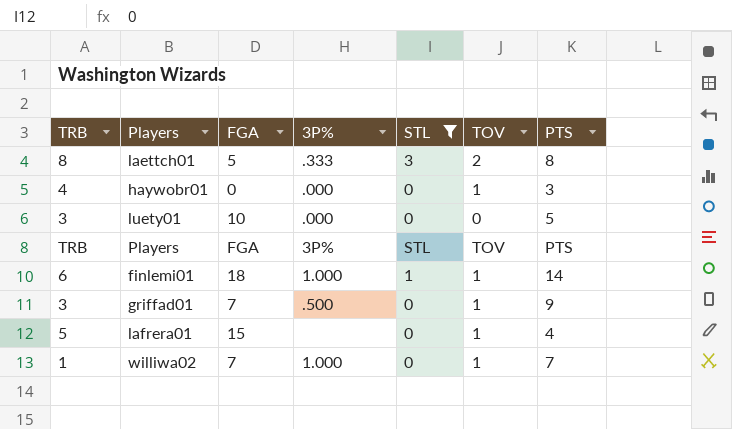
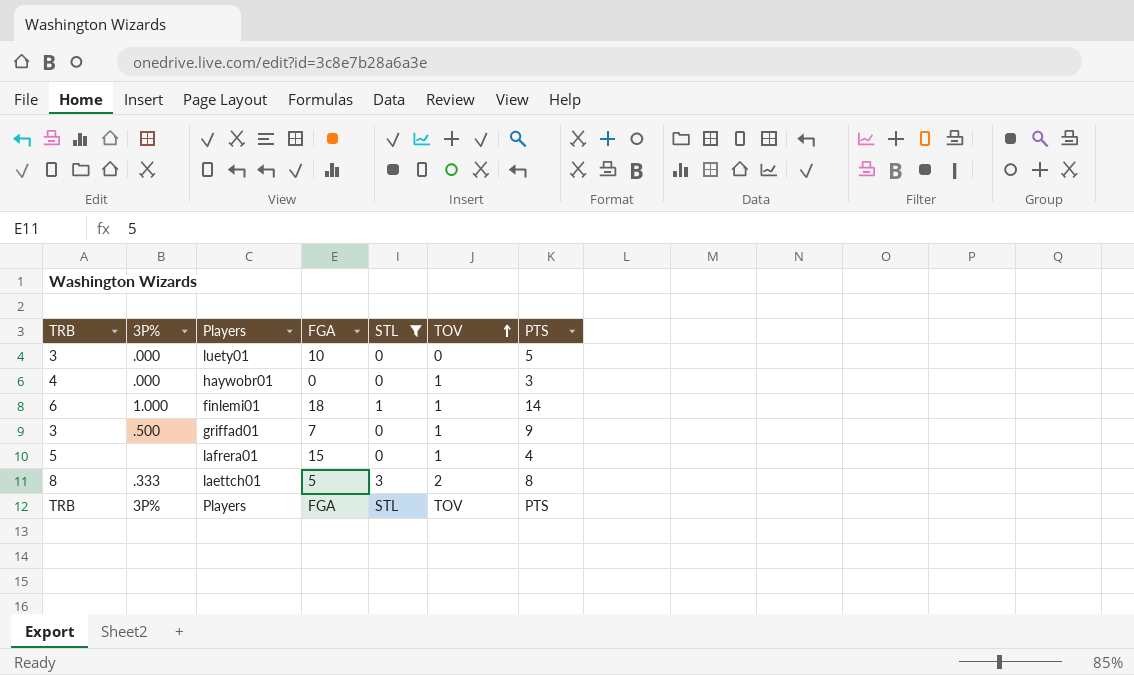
row order: none -> TOV ascending
column 3P% | position: 4 -> 2
row williwa02: 1 | 7 | 1.000 | 0 | 1 | 7 -> none

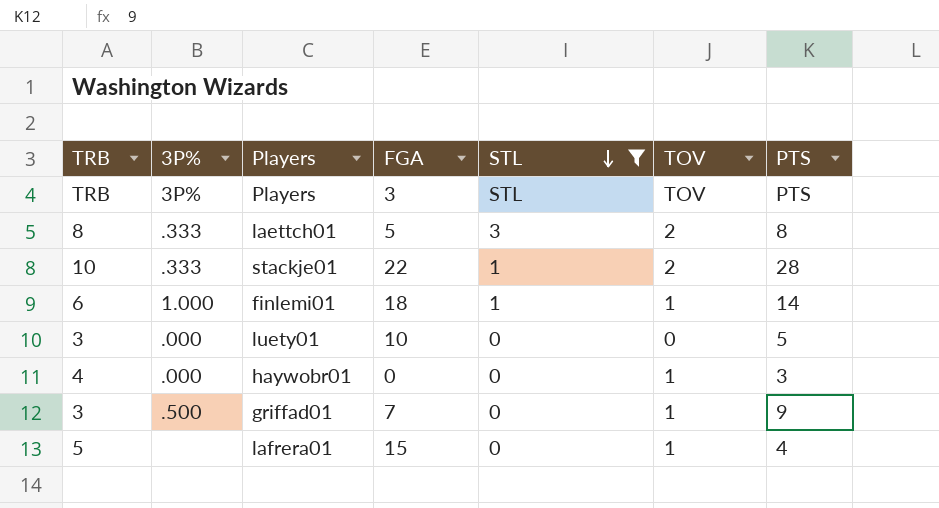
row order: TOV ascending -> STL descending
Players | FGA: FGA -> 3
row stackje01: none -> 10 | .333 | 22 | 1 | 2 | 28

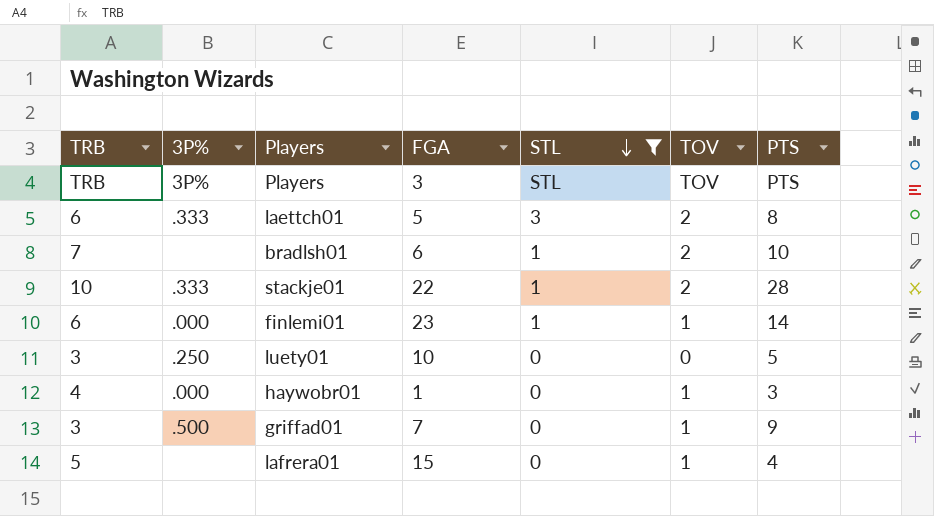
laettch01 | TRB: 8 -> 6
row bradlsh01: none -> 7 | none | 6 | 1 | 2 | 10
finlemi01 | 3P%: 1.000 -> .000
finlemi01 | FGA: 18 -> 23
luety01 | 3P%: .000 -> .250
haywobr01 | FGA: 0 -> 1

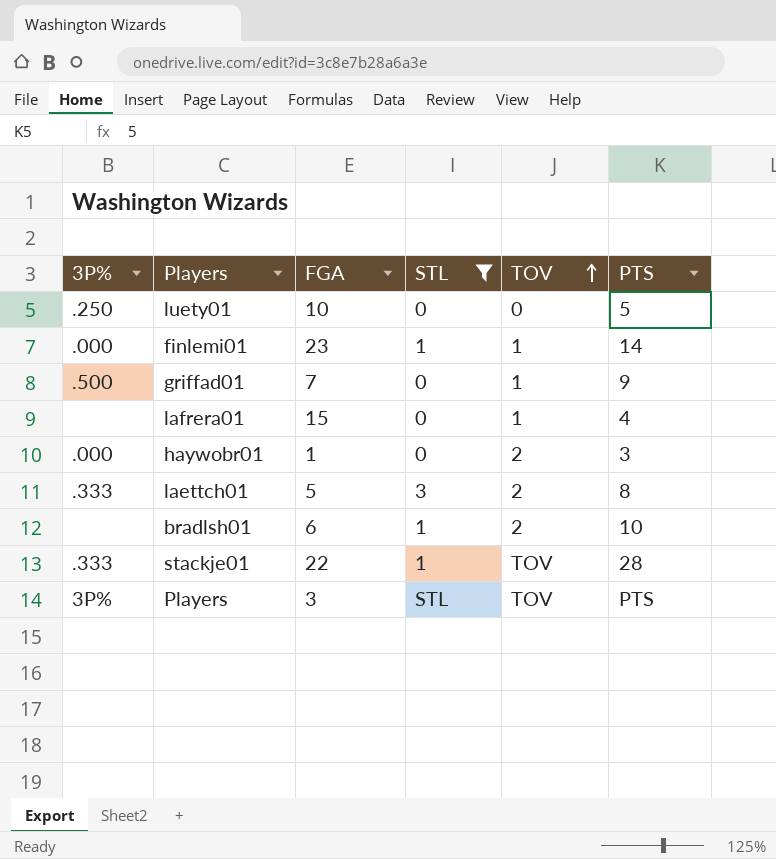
row order: STL descending -> TOV ascending
column TRB | position: 1 -> none
haywobr01 | TOV: 1 -> 2
stackje01 | TOV: 2 -> TOV

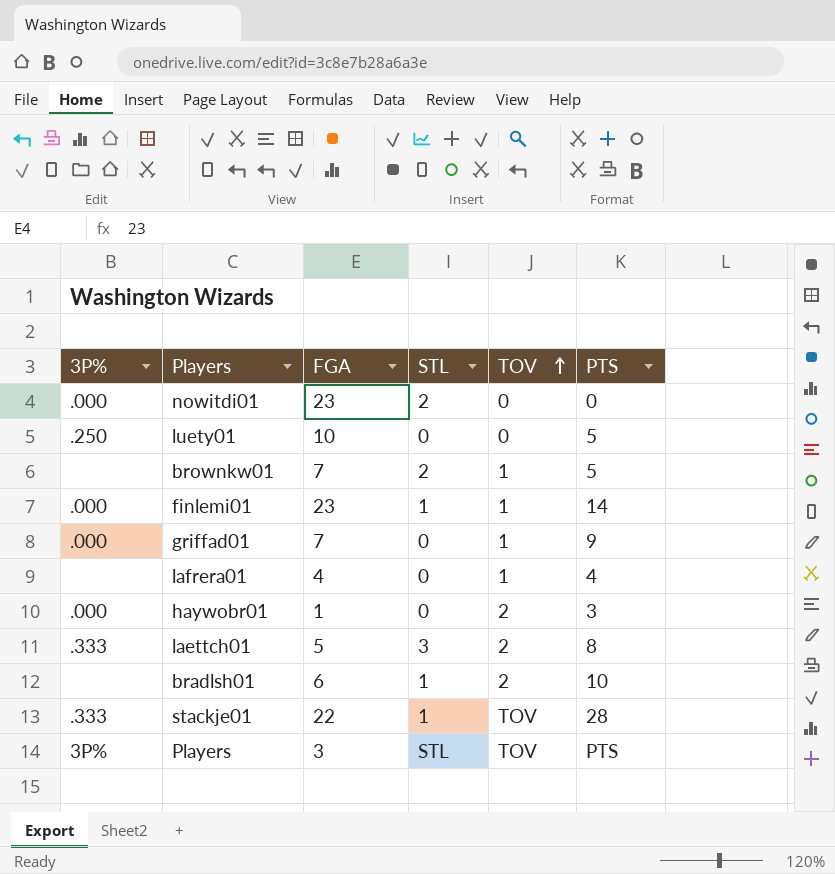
filter: STL != 2 -> none
griffad01 | 3P%: .500 -> .000
lafrera01 | FGA: 15 -> 4

